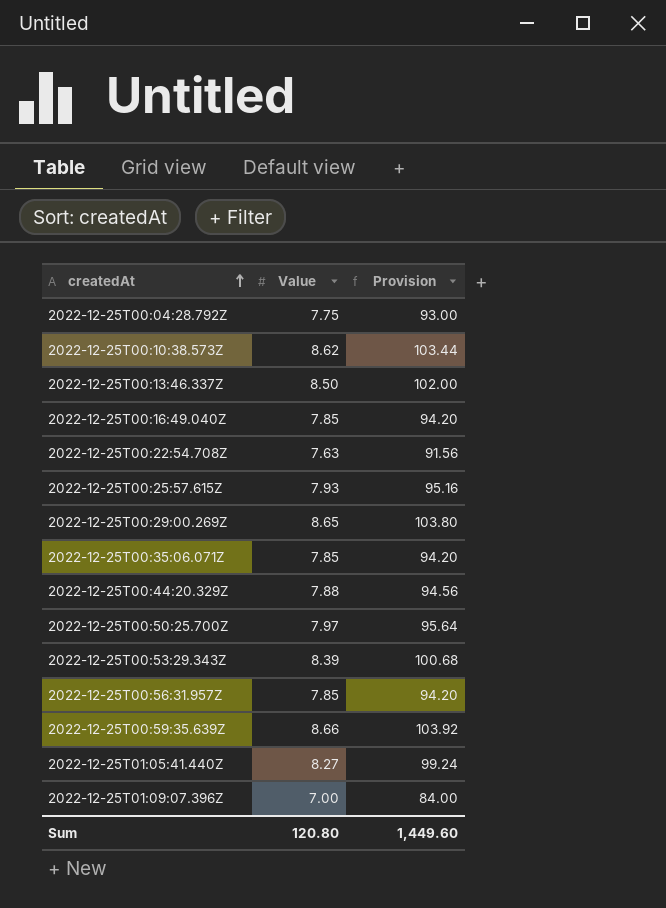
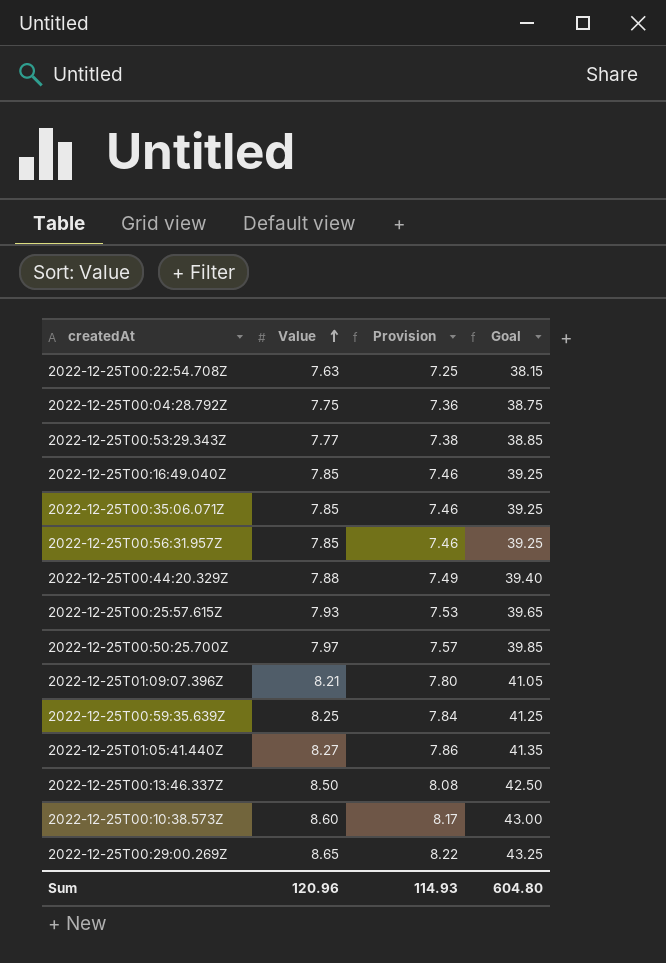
row order: createdAt ascending -> Value ascending
column Provision | formula: [Value] * 12 -> [Value] * 0.95
column Goal | formula: none -> [Value] * 5
2022-12-25T00:53:29.343Z | Value: 8.39 -> 7.77
2022-12-25T01:09:07.396Z | Value: 7.00 -> 8.21
2022-12-25T00:59:35.639Z | Value: 8.66 -> 8.25
2022-12-25T00:10:38.573Z | Value: 8.62 -> 8.60
Sum | Value: 120.80 -> 120.96
Sum | Provision: 1,449.60 -> 114.93

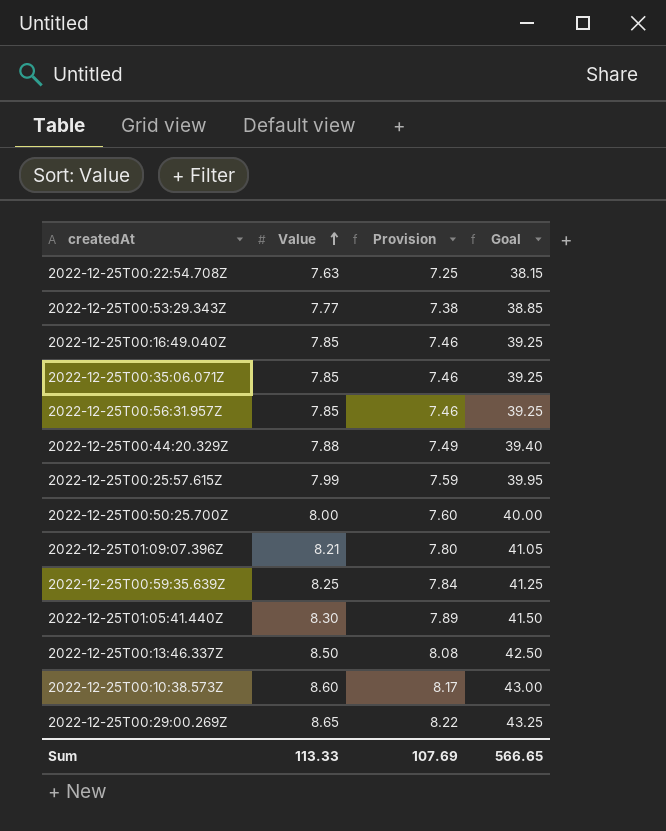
row 2022-12-25T00:04:28.792Z: 7.75 | 7.36 | 38.75 -> none
2022-12-25T00:25:57.615Z | Value: 7.93 -> 7.99
2022-12-25T00:25:57.615Z | Provision: 7.53 -> 7.59
2022-12-25T00:25:57.615Z | Goal: 39.65 -> 39.95
2022-12-25T00:50:25.700Z | Value: 7.97 -> 8.00
2022-12-25T00:50:25.700Z | Provision: 7.57 -> 7.60
2022-12-25T00:50:25.700Z | Goal: 39.85 -> 40.00
2022-12-25T01:05:41.440Z | Value: 8.27 -> 8.30
2022-12-25T01:05:41.440Z | Provision: 7.86 -> 7.89
2022-12-25T01:05:41.440Z | Goal: 41.35 -> 41.50
Sum | Value: 120.96 -> 113.33
Sum | Provision: 114.93 -> 107.69
Sum | Goal: 604.80 -> 566.65

